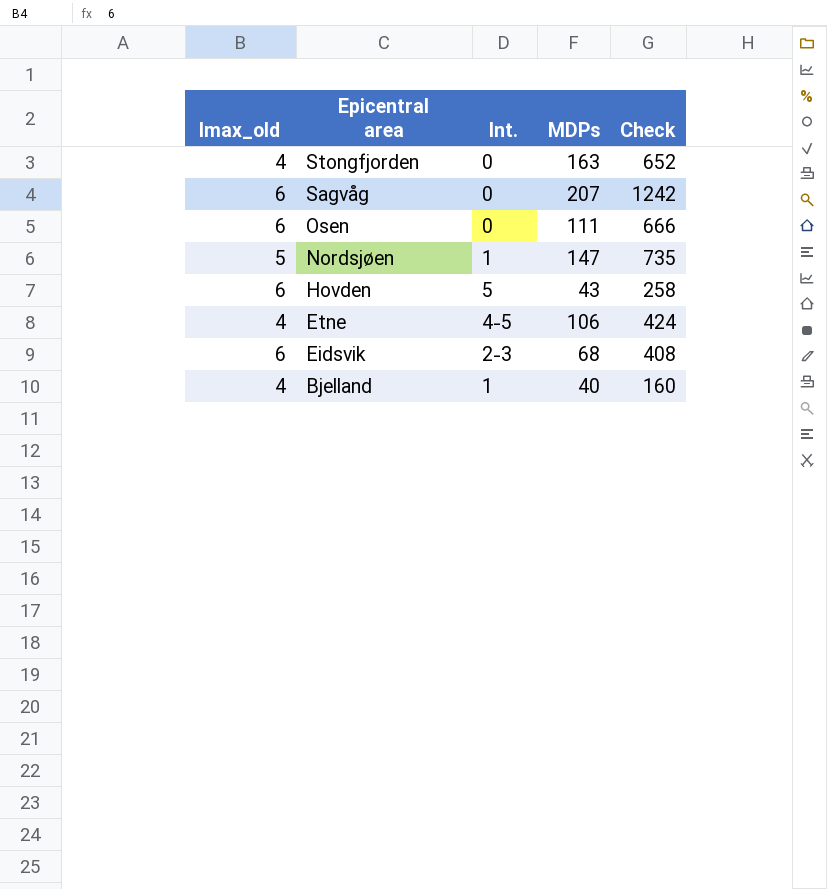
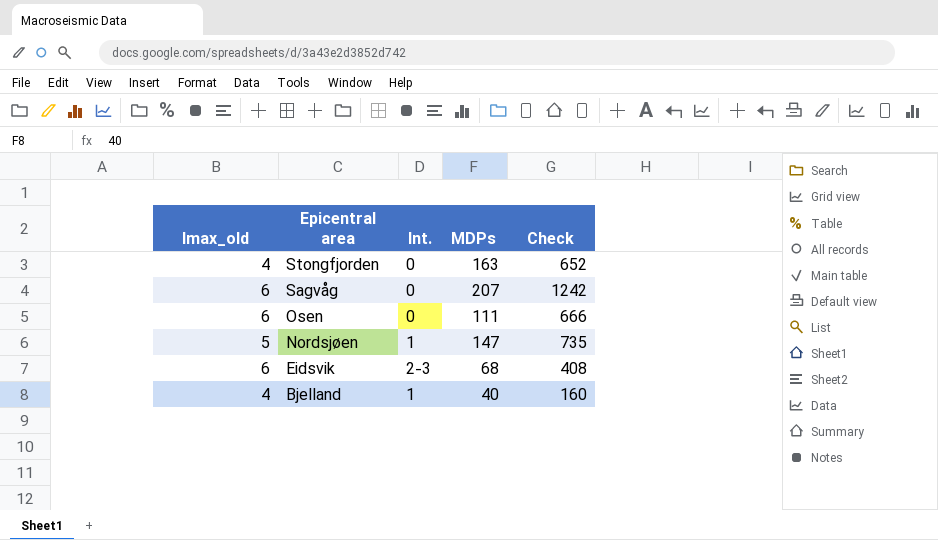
row Hovden: 6 | 5 | 43 | 258 -> none
row Etne: 4 | 4-5 | 106 | 424 -> none

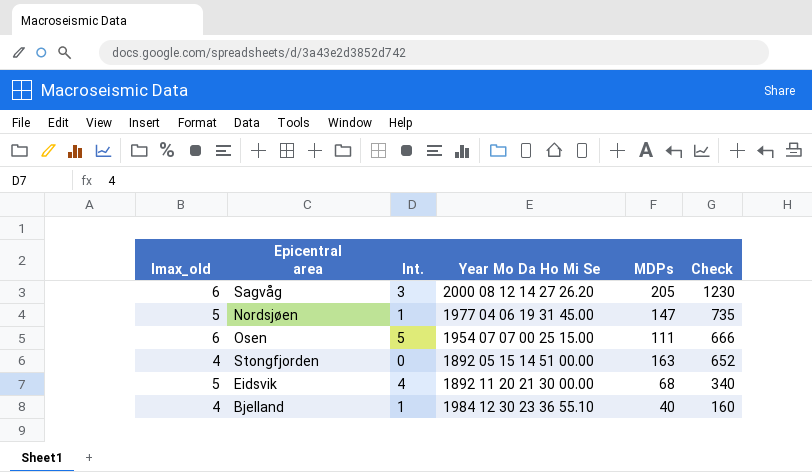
row order: Epicentral area descending -> Check descending
column Year Mo Da Ho Mi Se | position: none -> 4
Sagvåg | Int.: 0 -> 3
Sagvåg | MDPs: 207 -> 205
Sagvåg | Check: 1242 -> 1230
Osen | Int.: 0 -> 5
Eidsvik | Imax_old: 6 -> 5
Eidsvik | Int.: 2-3 -> 4
Eidsvik | Check: 408 -> 340

